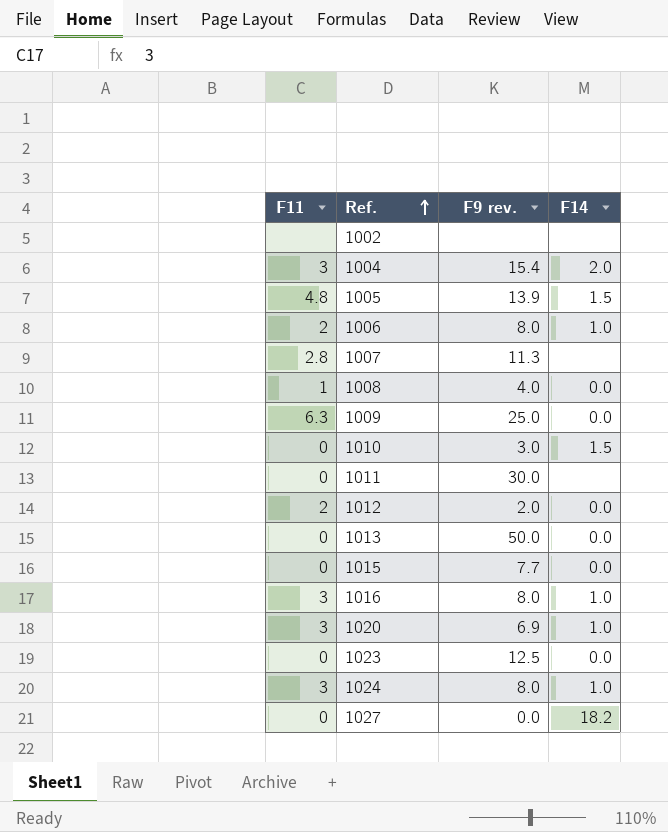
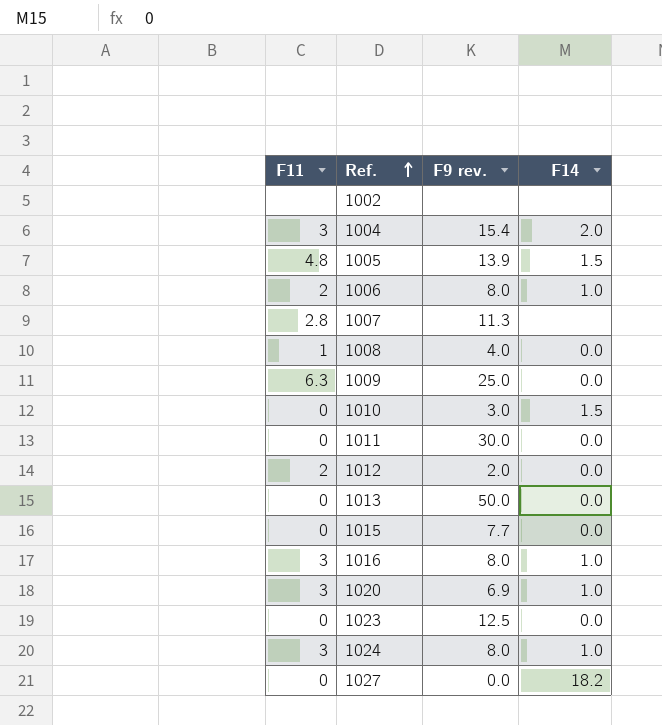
1011 | F14: none -> 0.0

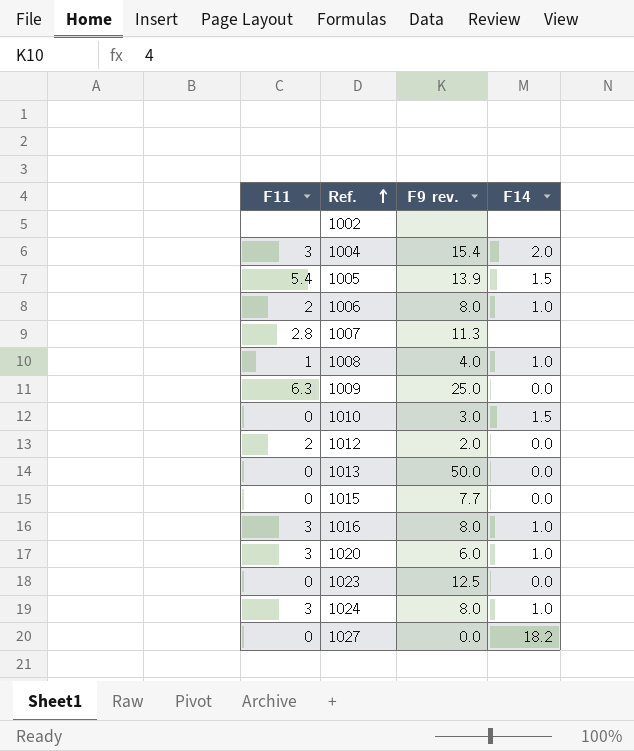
row 1011: 0 | 30.0 | 0.0 -> none
1005 | F11: 4.8 -> 5.4
1008 | F14: 0.0 -> 1.0
1020 | F9 rev.: 6.9 -> 6.0

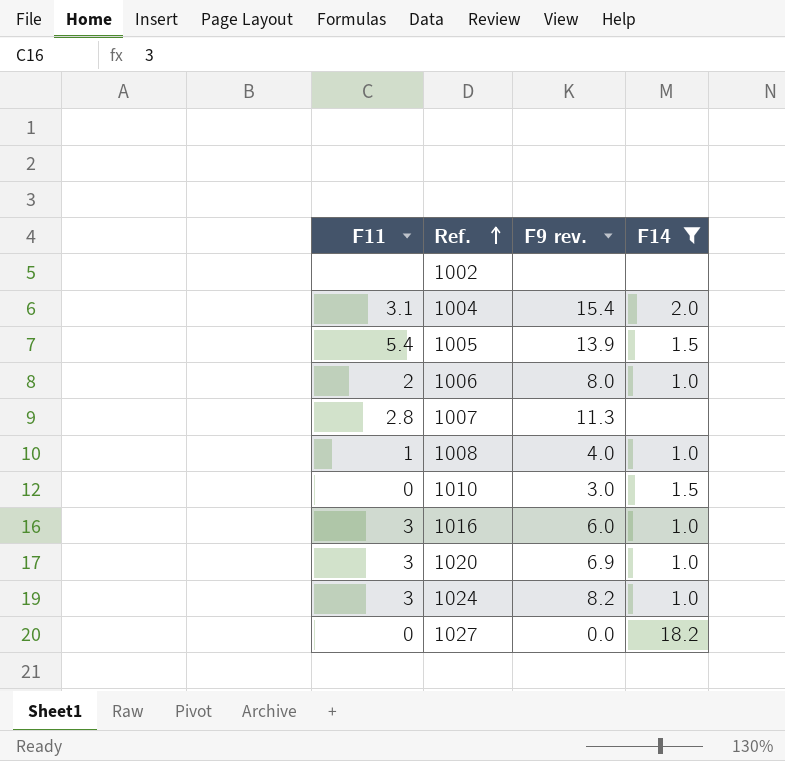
filter: none -> F14 != 0.0
1004 | F11: 3 -> 3.1
1016 | F9 rev.: 8.0 -> 6.0
1020 | F9 rev.: 6.0 -> 6.9
1024 | F9 rev.: 8.0 -> 8.2

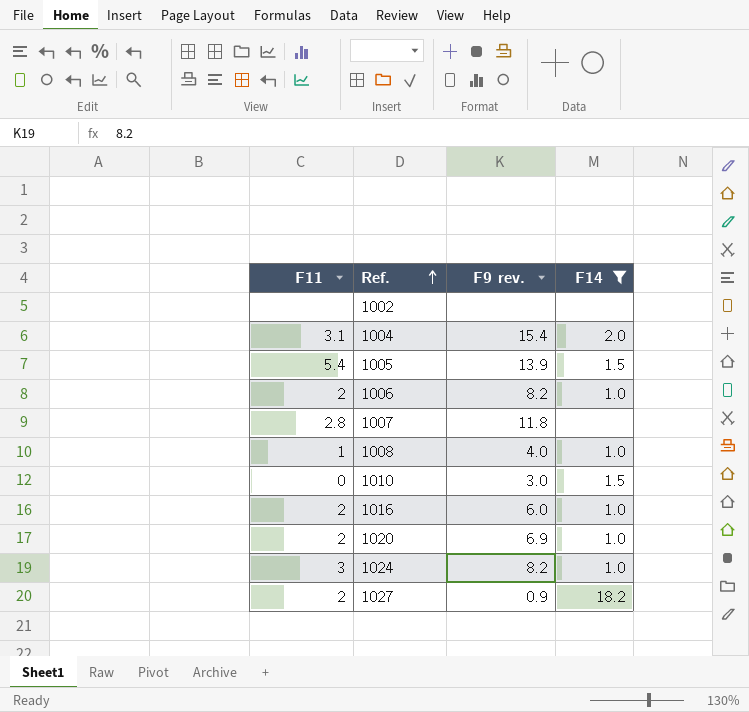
1006 | F9 rev.: 8.0 -> 8.2
1007 | F9 rev.: 11.3 -> 11.8
1016 | F11: 3 -> 2
1020 | F11: 3 -> 2
1027 | F11: 0 -> 2
1027 | F9 rev.: 0.0 -> 0.9

